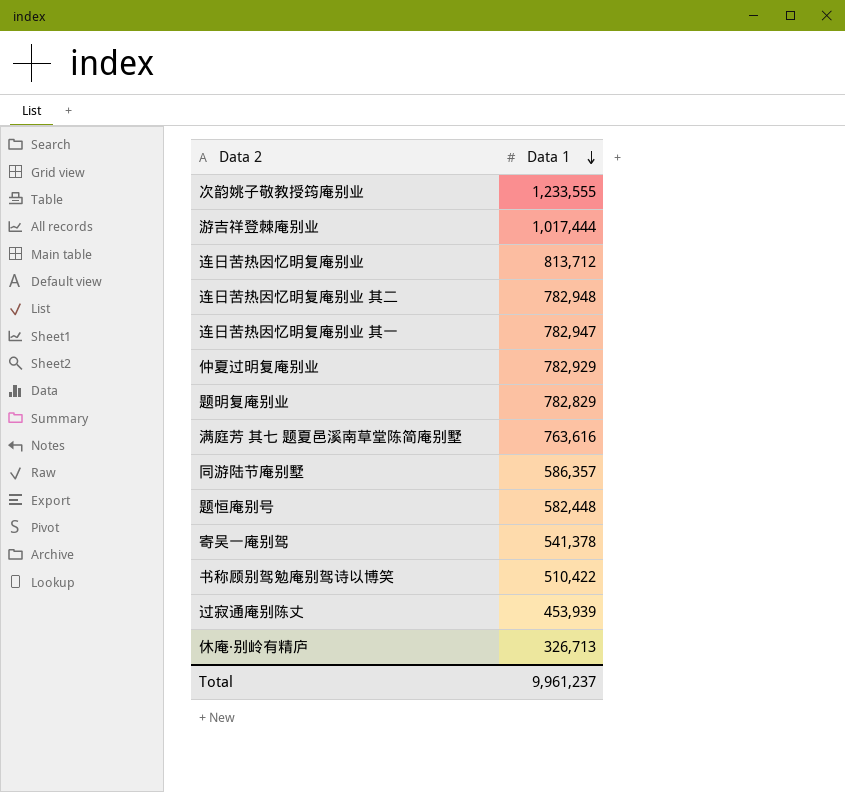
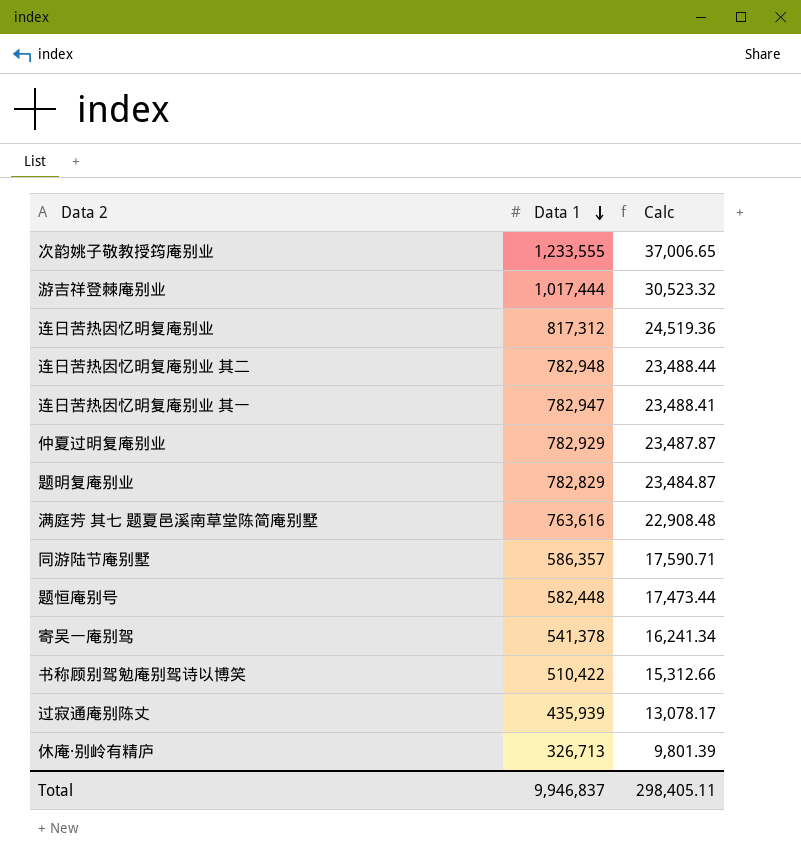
column Calc | formula: none -> [Data 1] * 0.03
连日苦热因忆明复庵别业 | Data 1: 813,712 -> 817,312
过寂通庵别陈丈 | Data 1: 453,939 -> 435,939
Total | Data 1: 9,961,237 -> 9,946,837

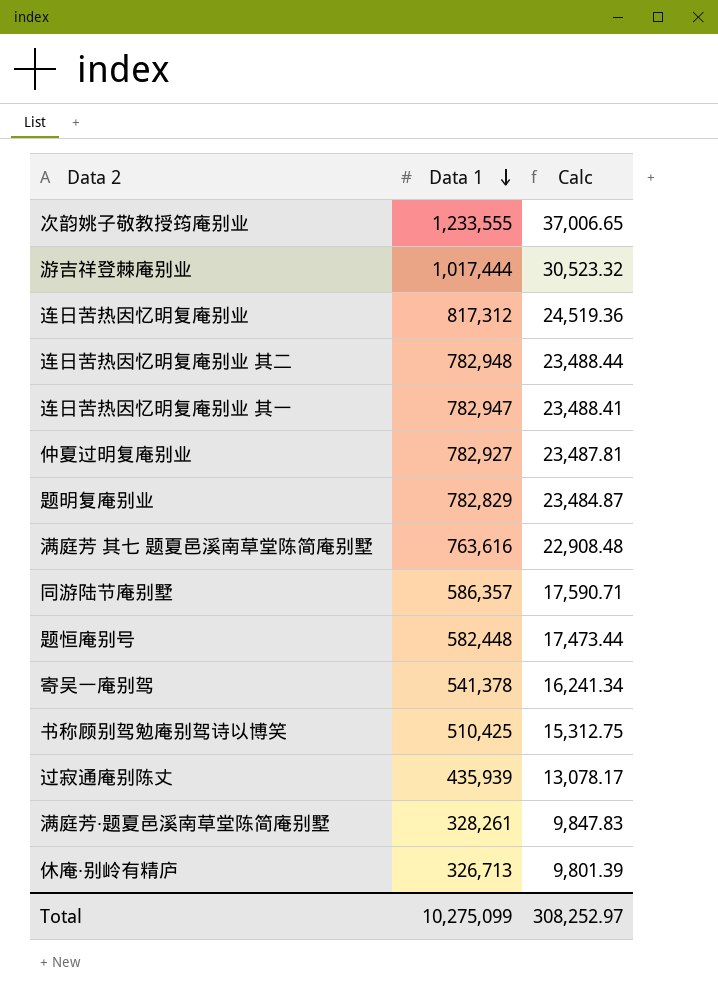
仲夏过明复庵别业 | Data 1: 782,929 -> 782,927
仲夏过明复庵别业 | Calc: 23,487.87 -> 23,487.81
书称顾别驾勉庵别驾诗以博笑 | Data 1: 510,422 -> 510,425
书称顾别驾勉庵别驾诗以博笑 | Calc: 15,312.66 -> 15,312.75
row 满庭芳·题夏邑溪南草堂陈简庵别墅: none -> 328,261 | 9,847.83
Total | Data 1: 9,946,837 -> 10,275,099
Total | Calc: 298,405.11 -> 308,252.97

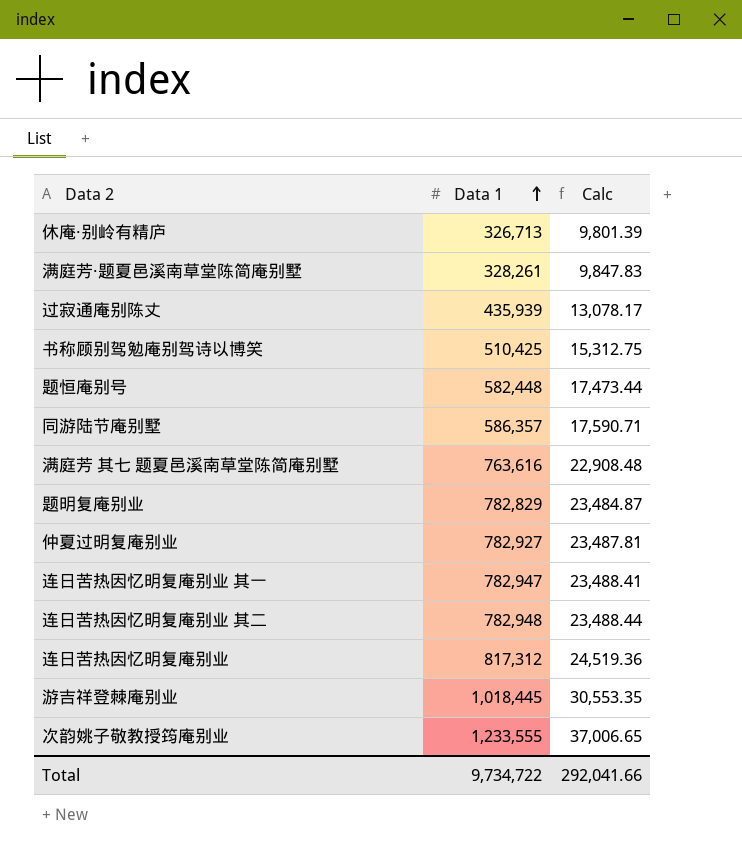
row order: Data 1 descending -> Data 1 ascending
row 寄吴一庵别驾: 541,378 | 16,241.34 -> none
游吉祥登棘庵别业 | Data 1: 1,017,444 -> 1,018,445
游吉祥登棘庵别业 | Calc: 30,523.32 -> 30,553.35
Total | Data 1: 10,275,099 -> 9,734,722
Total | Calc: 308,252.97 -> 292,041.66

